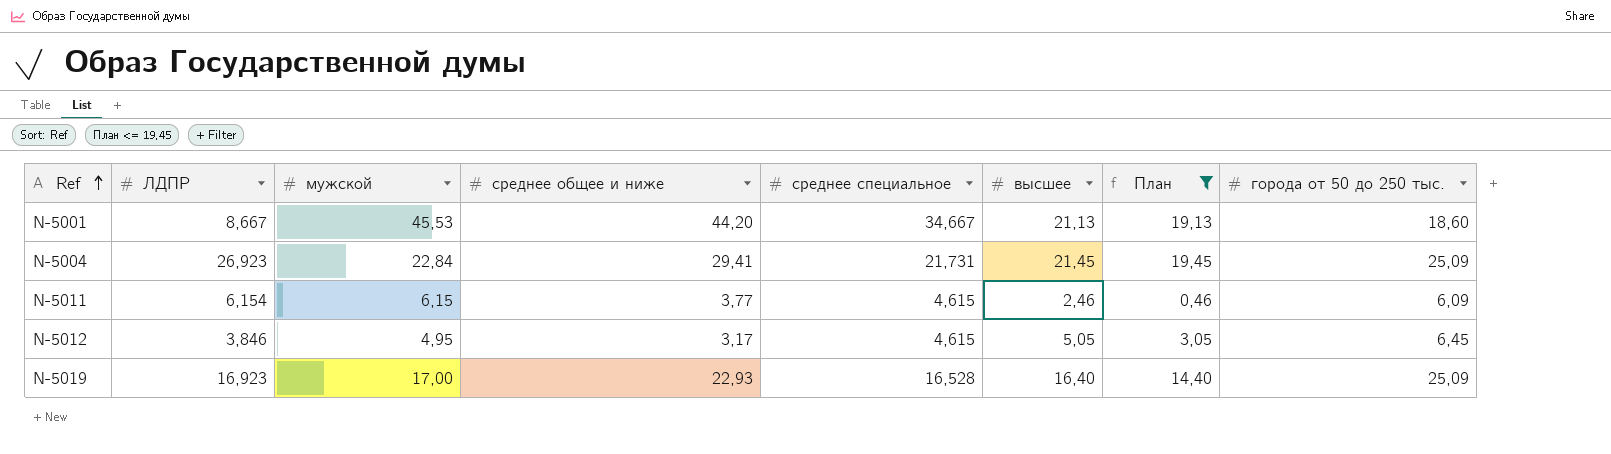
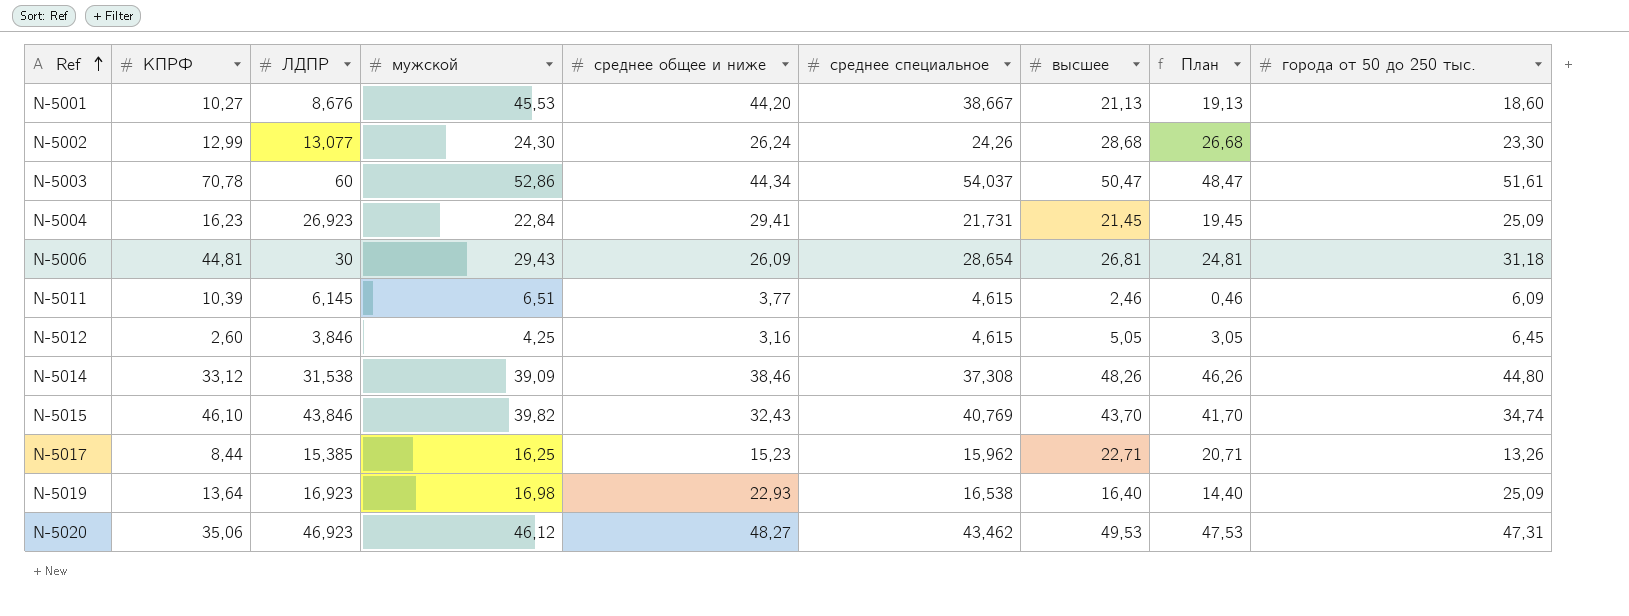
filter: План <= 19,45 -> none
column КПРФ | position: none -> 2
N-5001 | ЛДПР: 8,667 -> 8,676
N-5001 | среднее специальное: 34,667 -> 38,667
N-5011 | ЛДПР: 6,154 -> 6,145
N-5011 | мужской: 6,15 -> 6,51
N-5012 | мужской: 4,95 -> 4,25
N-5012 | среднее общее и ниже: 3,17 -> 3,16
N-5019 | мужской: 17,00 -> 16,98
N-5019 | среднее специальное: 16,528 -> 16,538

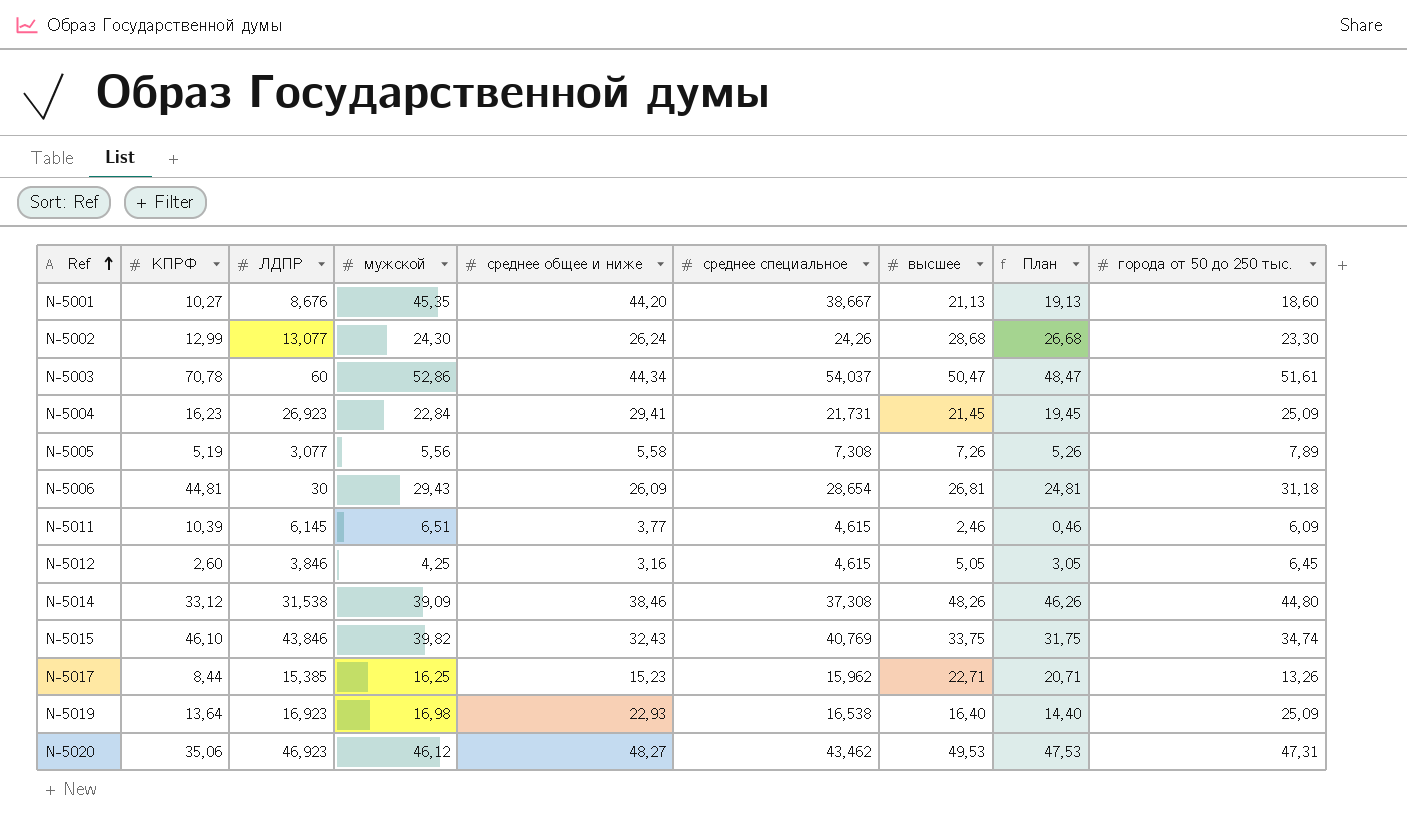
N-5001 | мужской: 45,53 -> 45,35
row N-5005: none -> 5,19 | 3,077 | 5,56 | 5,58 | 7,308 | 7,26 | 5,26 | 7,89
N-5015 | высшее: 43,70 -> 33,75
N-5015 | План: 41,70 -> 31,75

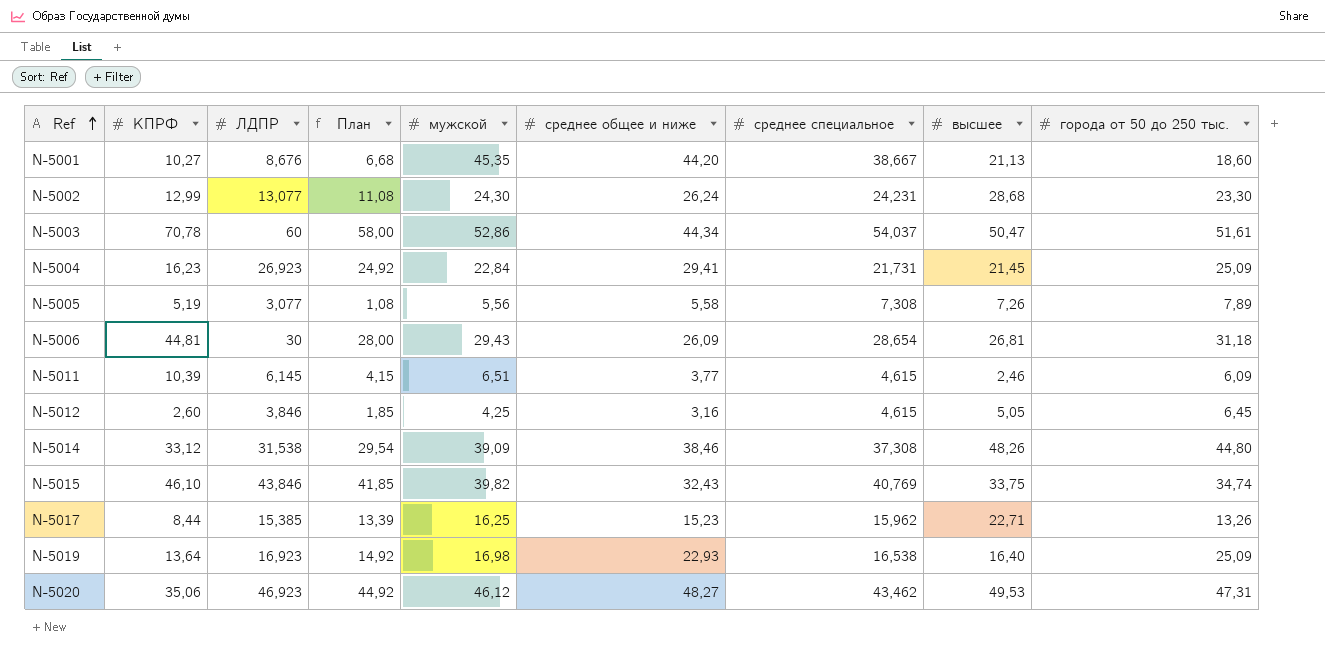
column План | formula: [высшее] - 2 -> [ЛДПР] - 2
column План | position: 8 -> 4
N-5002 | среднее специальное: 24,26 -> 24,231

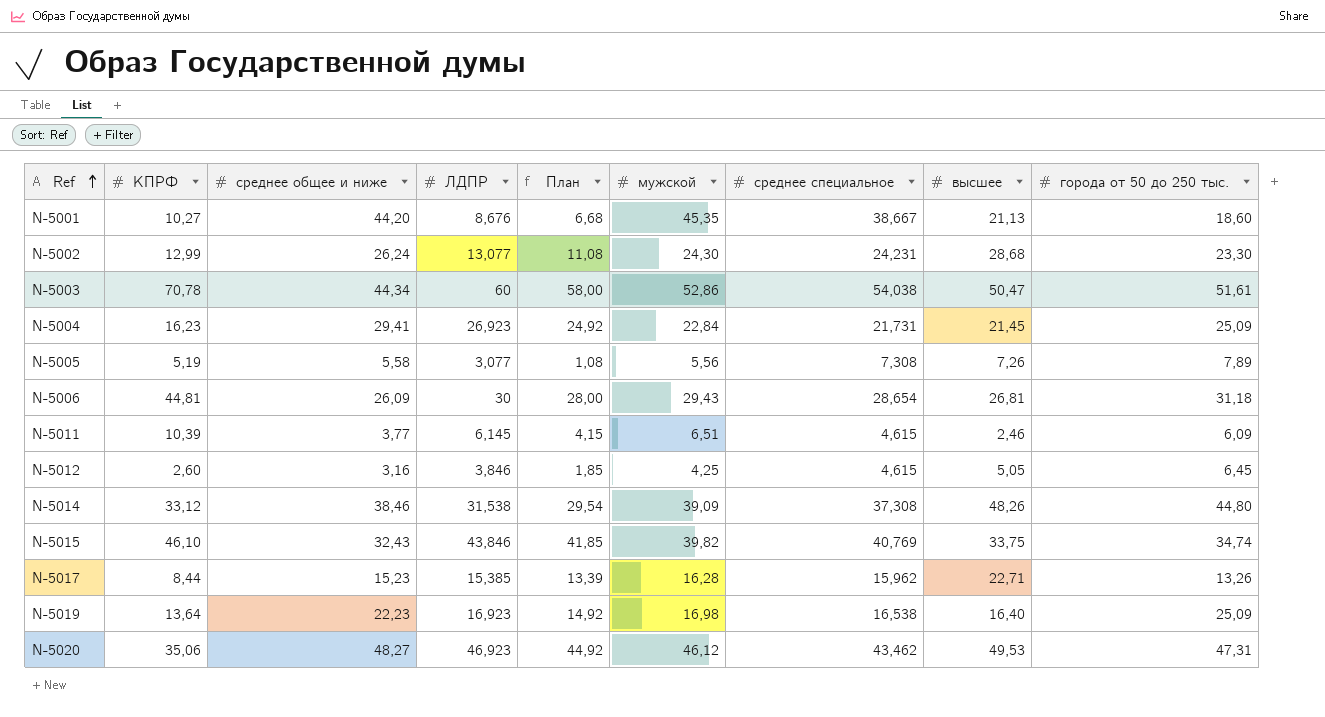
column среднее общее и ниже | position: 6 -> 3
N-5003 | среднее специальное: 54,037 -> 54,038
N-5017 | мужской: 16,25 -> 16,28
N-5019 | среднее общее и ниже: 22,93 -> 22,23

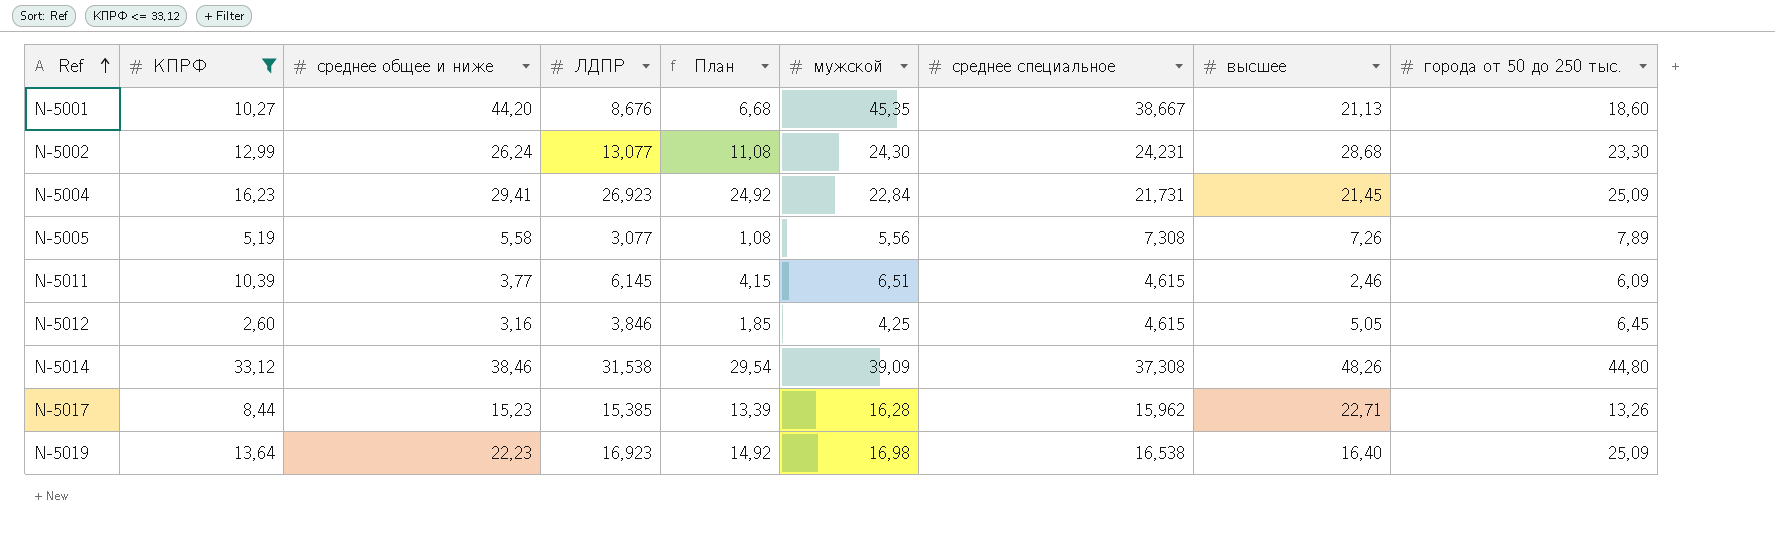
filter: none -> КПРФ <= 33,12

